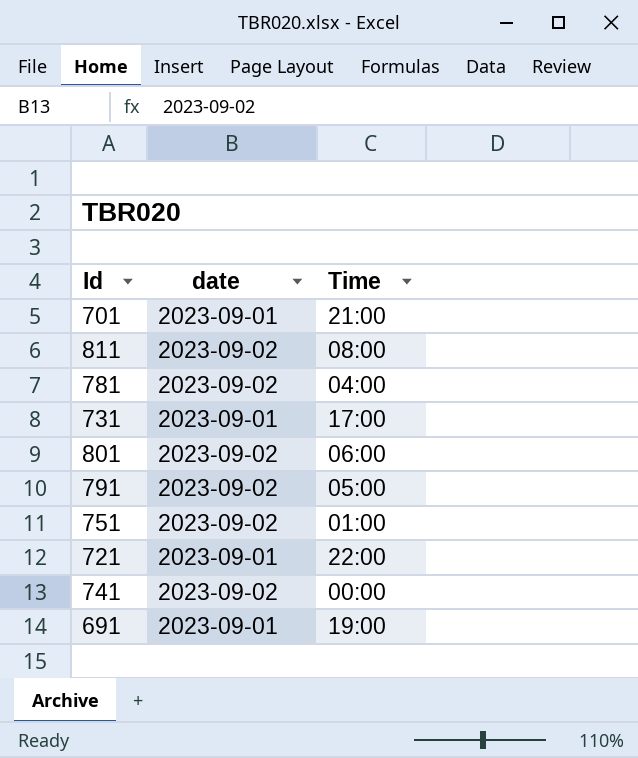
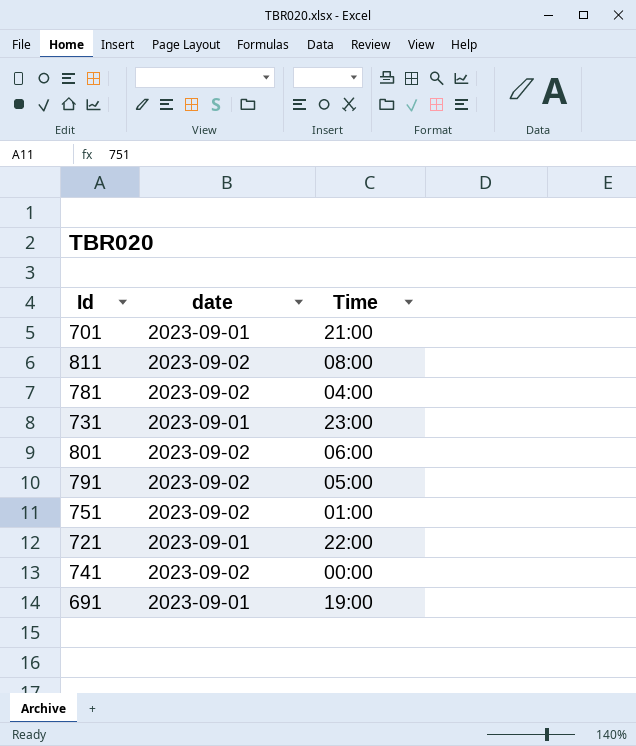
731 | Time: 17:00 -> 23:00

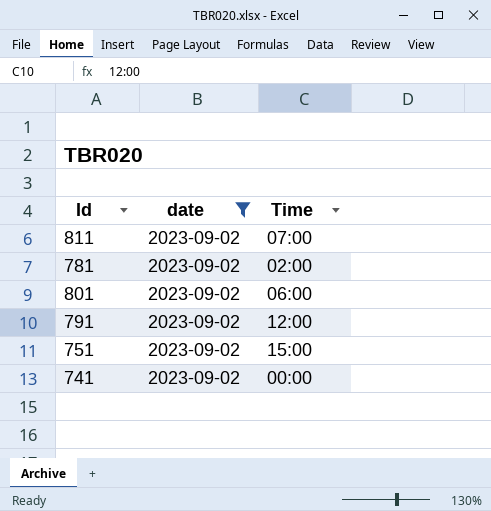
filter: none -> date = 2023-09-02
811 | Time: 08:00 -> 07:00
781 | Time: 04:00 -> 02:00
791 | Time: 05:00 -> 12:00
751 | Time: 01:00 -> 15:00

